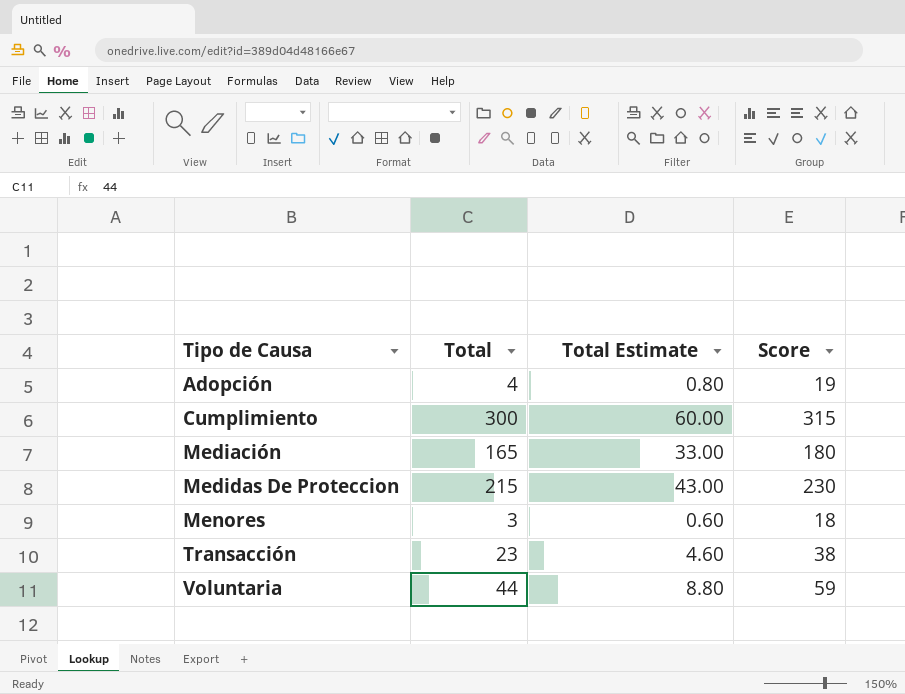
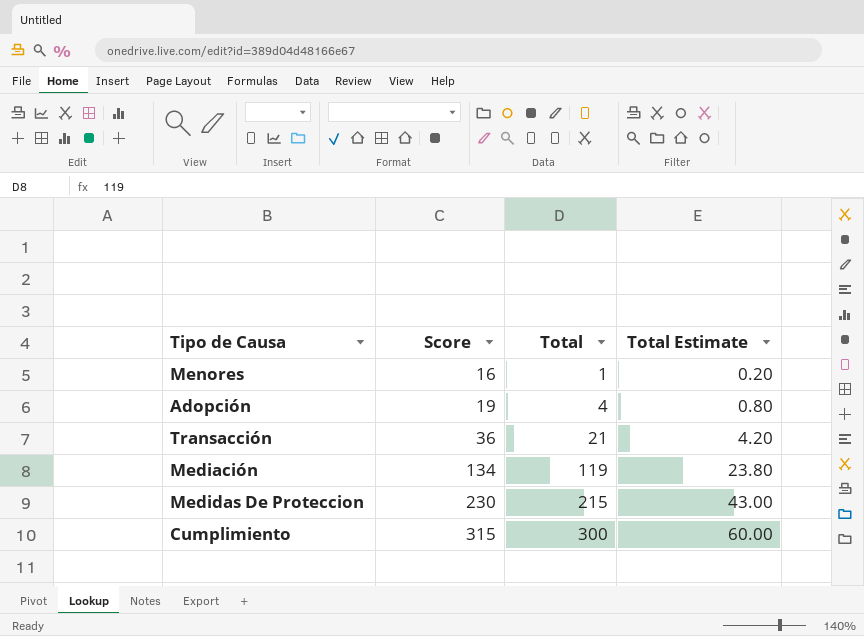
row order: Tipo de Causa ascending -> Score ascending
column Score | position: 4 -> 2
row Voluntaria: 44 | 8.80 | 59 -> none
Menores | Score: 18 -> 16
Menores | Total: 3 -> 1
Menores | Total Estimate: 0.60 -> 0.20
Transacción | Score: 38 -> 36
Transacción | Total: 23 -> 21
Transacción | Total Estimate: 4.60 -> 4.20
Mediación | Score: 180 -> 134
Mediación | Total: 165 -> 119
Mediación | Total Estimate: 33.00 -> 23.80

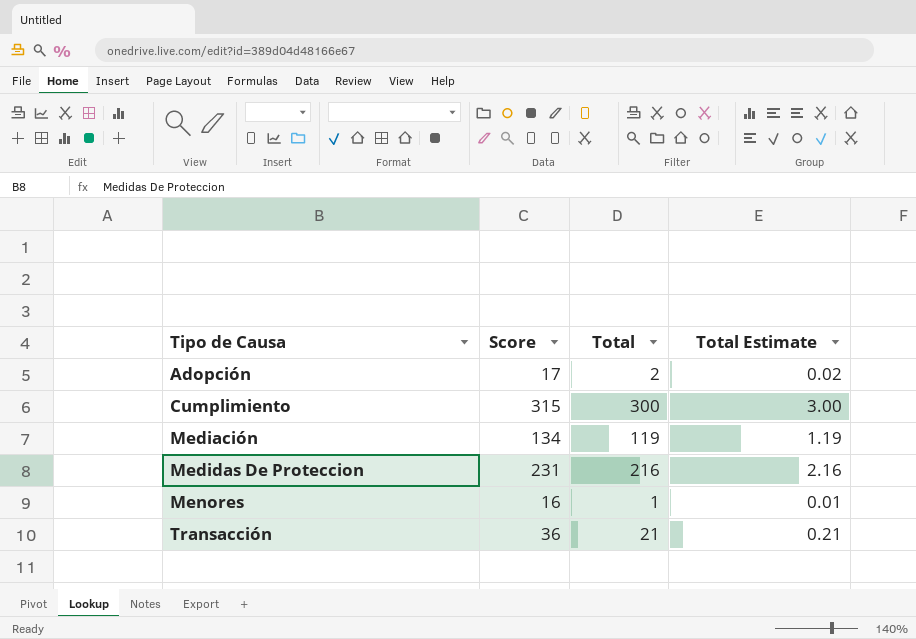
row order: Score ascending -> Tipo de Causa ascending
column Total Estimate | formula: [Total] * 0.2 -> [Total] * 0.01
Adopción | Score: 19 -> 17
Adopción | Total: 4 -> 2
Medidas De Proteccion | Score: 230 -> 231
Medidas De Proteccion | Total: 215 -> 216

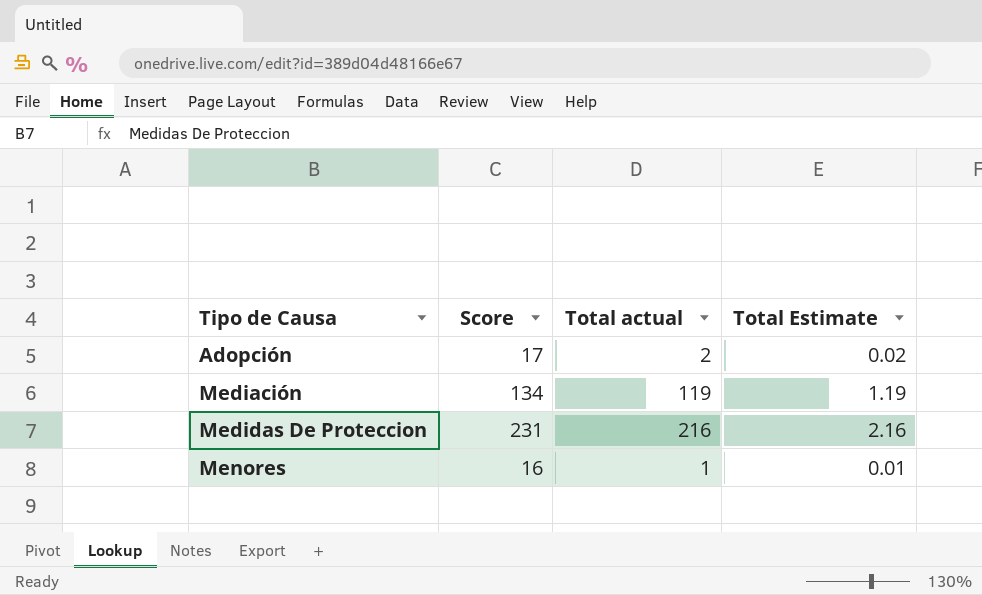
column name: Total -> Total actual
row Cumplimiento: 315 | 300 | 3.00 -> none
row Transacción: 36 | 21 | 0.21 -> none

